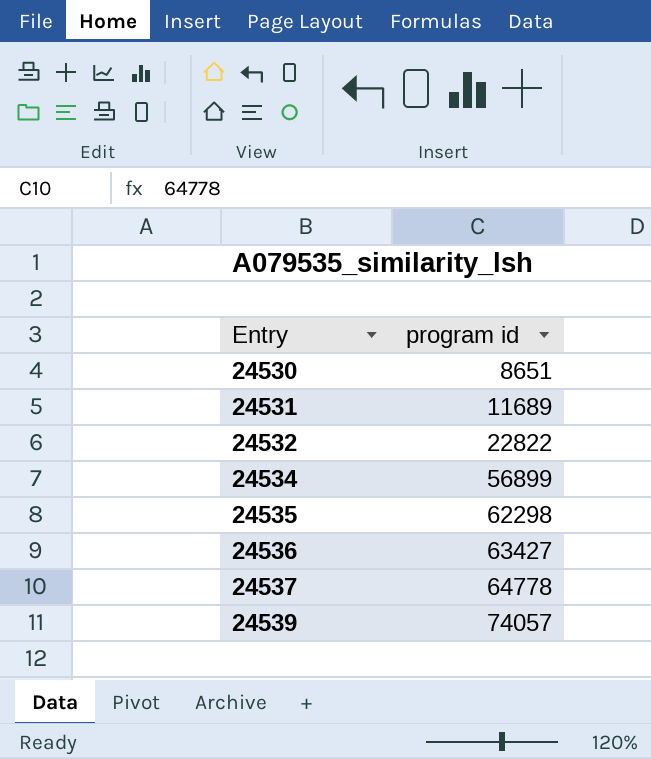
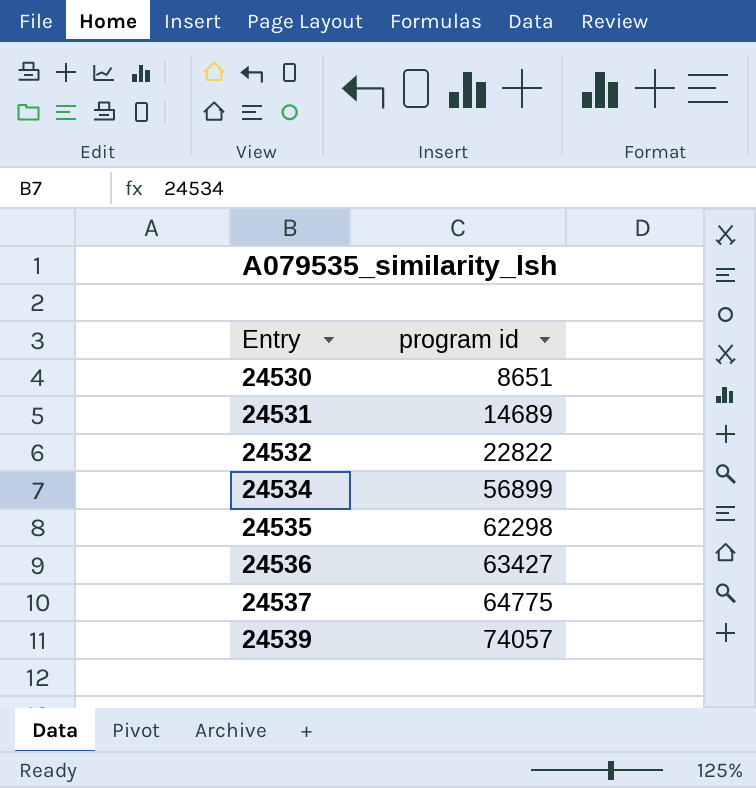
24531 | program id: 11689 -> 14689
24537 | program id: 64778 -> 64775

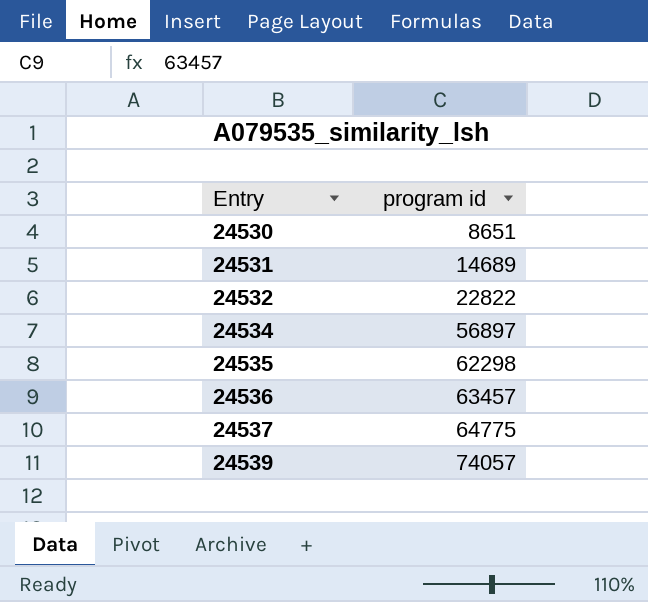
24534 | program id: 56899 -> 56897
24536 | program id: 63427 -> 63457

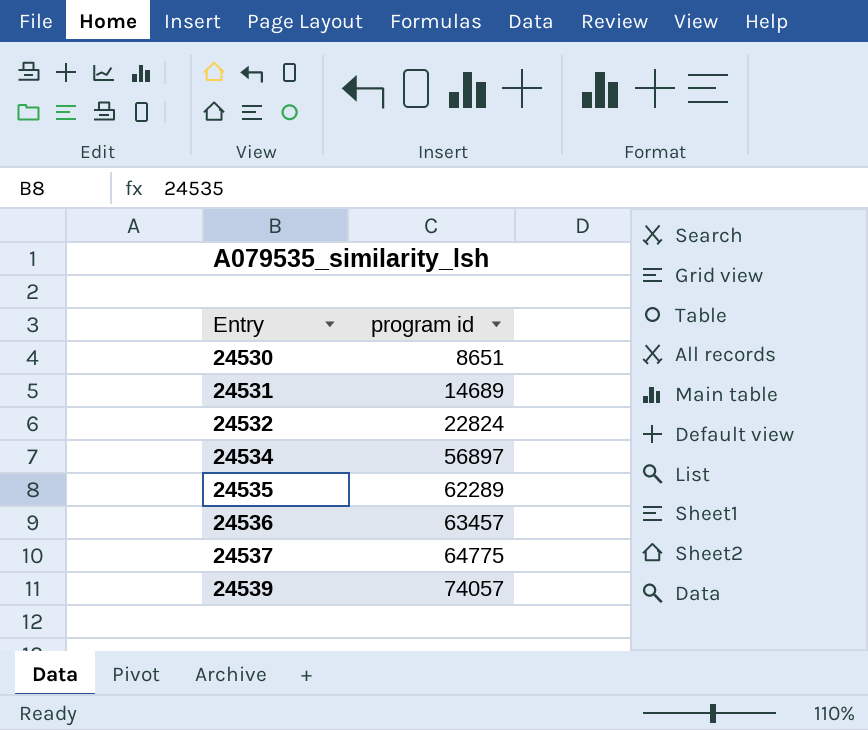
24532 | program id: 22822 -> 22824
24535 | program id: 62298 -> 62289

